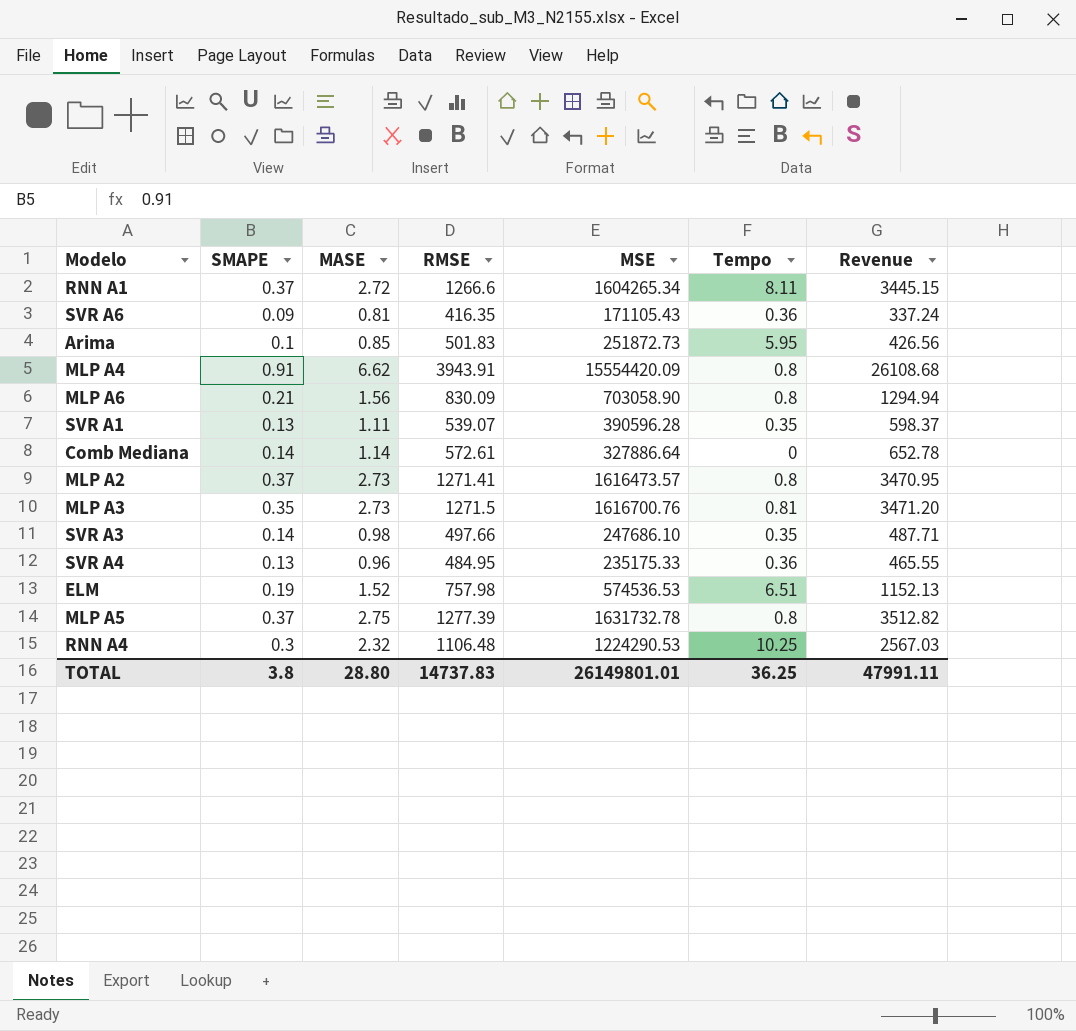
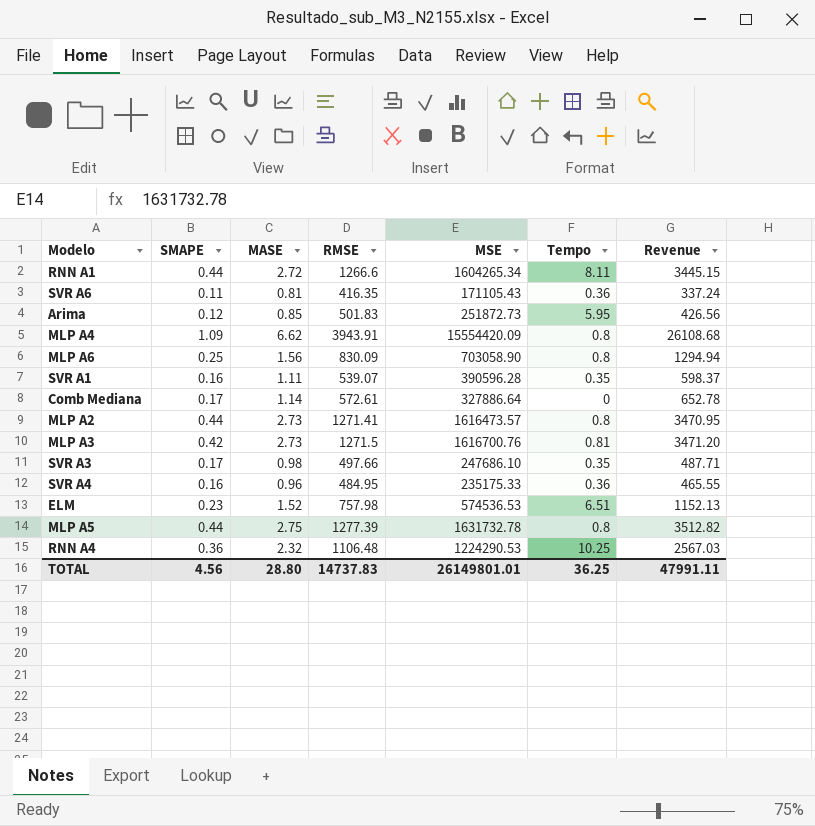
RNN A1 | SMAPE: 0.37 -> 0.44
SVR A6 | SMAPE: 0.09 -> 0.11
Arima | SMAPE: 0.1 -> 0.12
MLP A4 | SMAPE: 0.91 -> 1.09
MLP A6 | SMAPE: 0.21 -> 0.25
SVR A1 | SMAPE: 0.13 -> 0.16
Comb Mediana | SMAPE: 0.14 -> 0.17
MLP A2 | SMAPE: 0.37 -> 0.44
MLP A3 | SMAPE: 0.35 -> 0.42
SVR A3 | SMAPE: 0.14 -> 0.17
SVR A4 | SMAPE: 0.13 -> 0.16
ELM | SMAPE: 0.19 -> 0.23
MLP A5 | SMAPE: 0.37 -> 0.44
RNN A4 | SMAPE: 0.3 -> 0.36
TOTAL | SMAPE: 3.8 -> 4.56

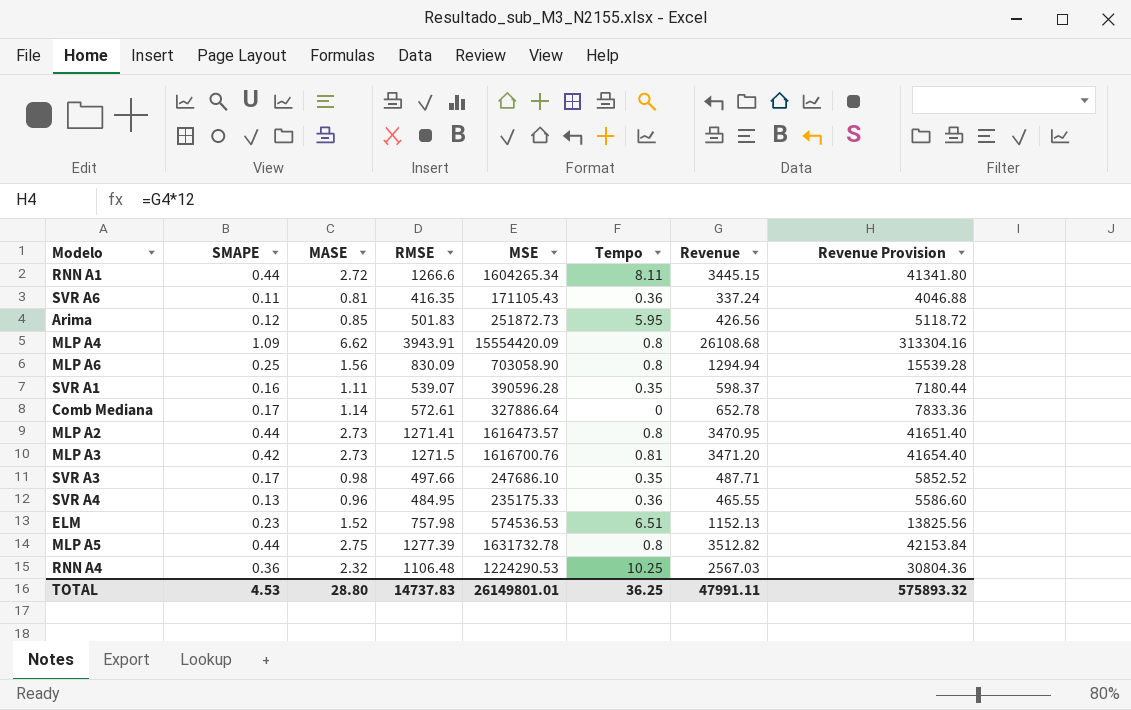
column Revenue Provision | formula: none -> [Revenue] * 12
SVR A4 | SMAPE: 0.16 -> 0.13
TOTAL | SMAPE: 4.56 -> 4.53

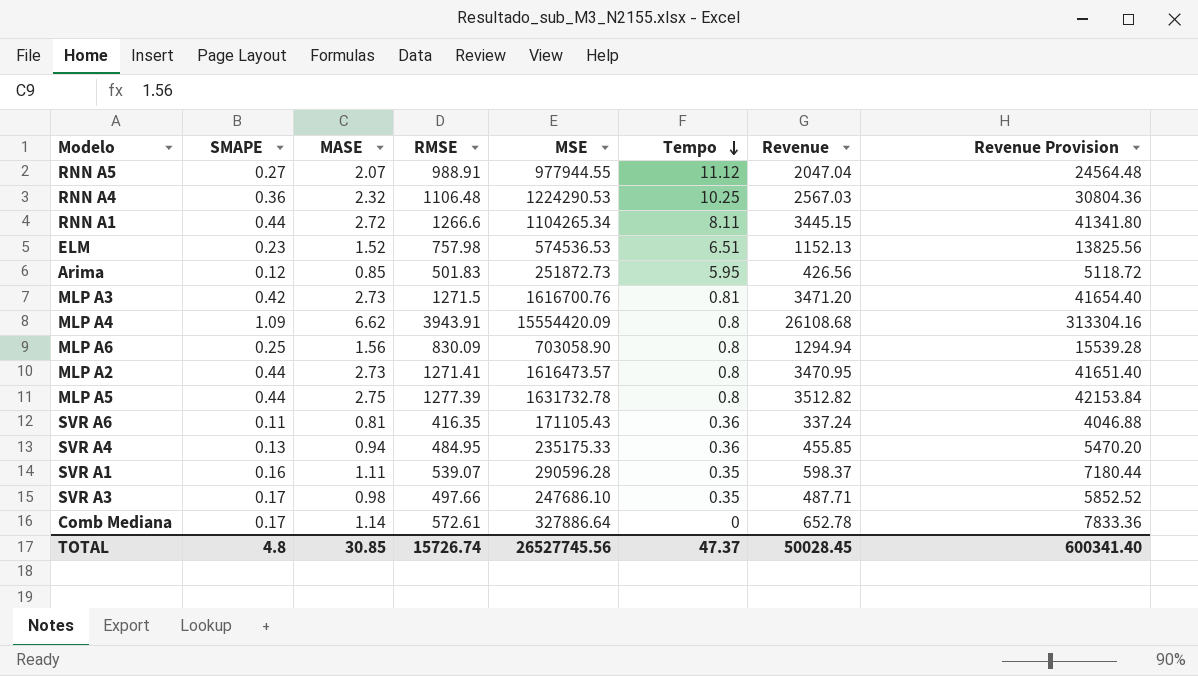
row order: none -> Tempo descending
row RNN A5: none -> 0.27 | 2.07 | 988.91 | 977944.55 | 11.12 | 2047.04 | 24564.48
RNN A1 | MSE: 1604265.34 -> 1104265.34
SVR A4 | MASE: 0.96 -> 0.94
SVR A4 | Revenue: 465.55 -> 455.85
SVR A4 | Revenue Provision: 5586.60 -> 5470.20
SVR A1 | MSE: 390596.28 -> 290596.28
TOTAL | SMAPE: 4.53 -> 4.8
TOTAL | MASE: 28.80 -> 30.85
TOTAL | RMSE: 14737.83 -> 15726.74
TOTAL | MSE: 26149801.01 -> 26527745.56
TOTAL | Tempo: 36.25 -> 47.37
TOTAL | Revenue: 47991.11 -> 50028.45
TOTAL | Revenue Provision: 575893.32 -> 600341.40

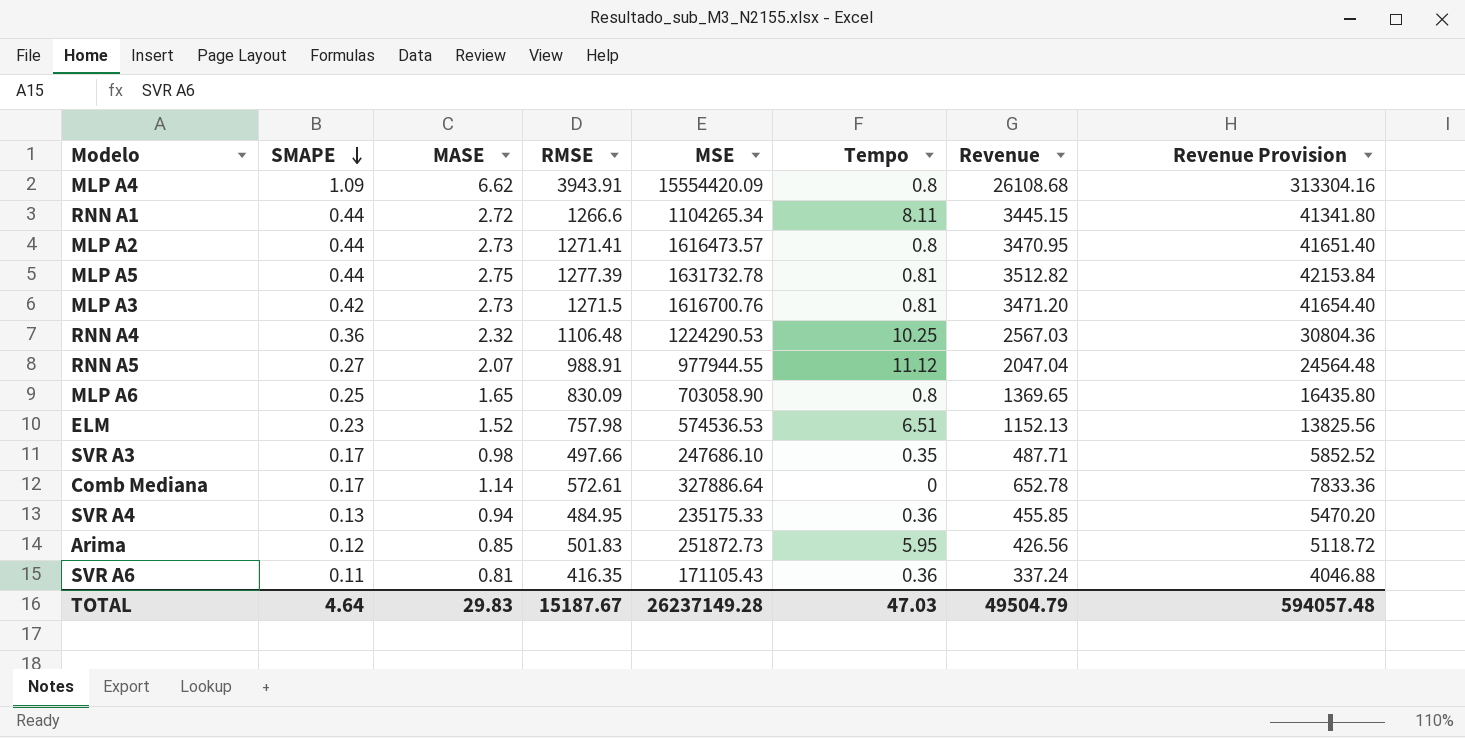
row order: Tempo descending -> SMAPE descending
row SVR A1: 0.16 | 1.11 | 539.07 | 290596.28 | 0.35 | 598.37 | 7180.44 -> none
MLP A5 | Tempo: 0.8 -> 0.81
MLP A6 | MASE: 1.56 -> 1.65
MLP A6 | Revenue: 1294.94 -> 1369.65
MLP A6 | Revenue Provision: 15539.28 -> 16435.80
TOTAL | SMAPE: 4.8 -> 4.64
TOTAL | MASE: 30.85 -> 29.83
TOTAL | RMSE: 15726.74 -> 15187.67
TOTAL | MSE: 26527745.56 -> 26237149.28
TOTAL | Tempo: 47.37 -> 47.03
TOTAL | Revenue: 50028.45 -> 49504.79
TOTAL | Revenue Provision: 600341.40 -> 594057.48

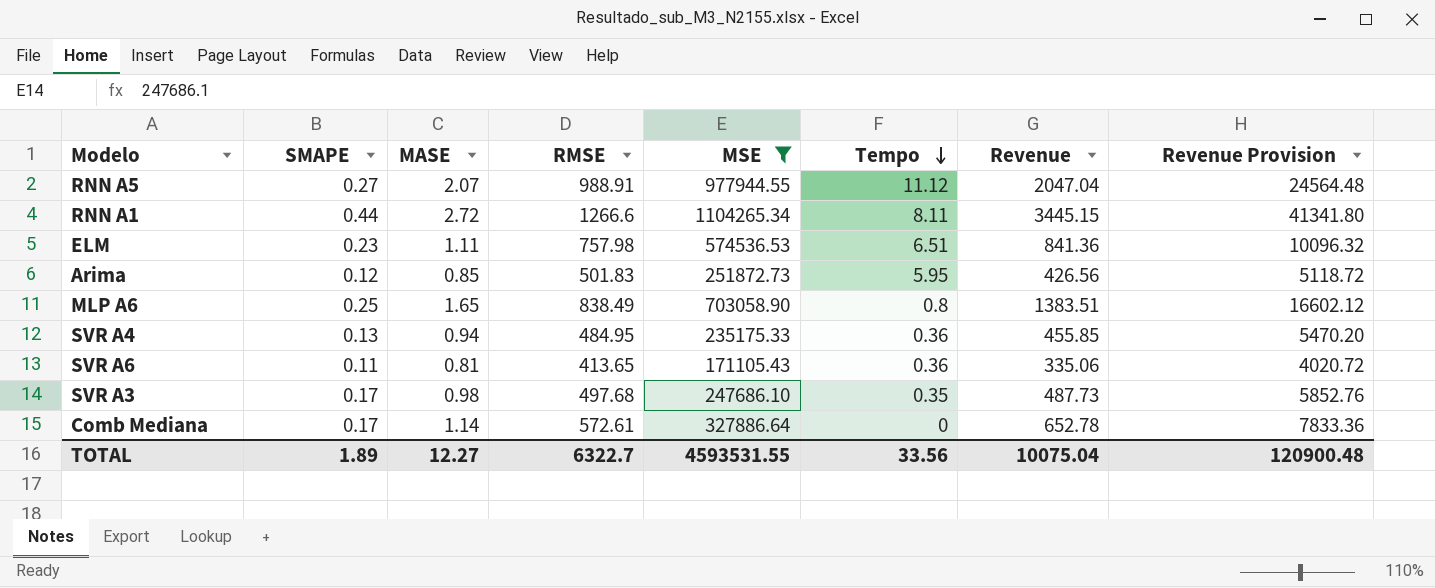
filter: none -> MSE <= 1104265.34
row order: SMAPE descending -> Tempo descending
ELM | MASE: 1.52 -> 1.11
ELM | Revenue: 1152.13 -> 841.36
ELM | Revenue Provision: 13825.56 -> 10096.32
MLP A6 | RMSE: 830.09 -> 838.49
MLP A6 | Revenue: 1369.65 -> 1383.51
MLP A6 | Revenue Provision: 16435.80 -> 16602.12
SVR A6 | RMSE: 416.35 -> 413.65
SVR A6 | Revenue: 337.24 -> 335.06
SVR A6 | Revenue Provision: 4046.88 -> 4020.72
SVR A3 | RMSE: 497.66 -> 497.68
SVR A3 | Revenue: 487.71 -> 487.73
SVR A3 | Revenue Provision: 5852.52 -> 5852.76
TOTAL | SMAPE: 4.64 -> 1.89
TOTAL | MASE: 29.83 -> 12.27
TOTAL | RMSE: 15187.67 -> 6322.7
TOTAL | MSE: 26237149.28 -> 4593531.55
TOTAL | Tempo: 47.03 -> 33.56
TOTAL | Revenue: 49504.79 -> 10075.04
TOTAL | Revenue Provision: 594057.48 -> 120900.48

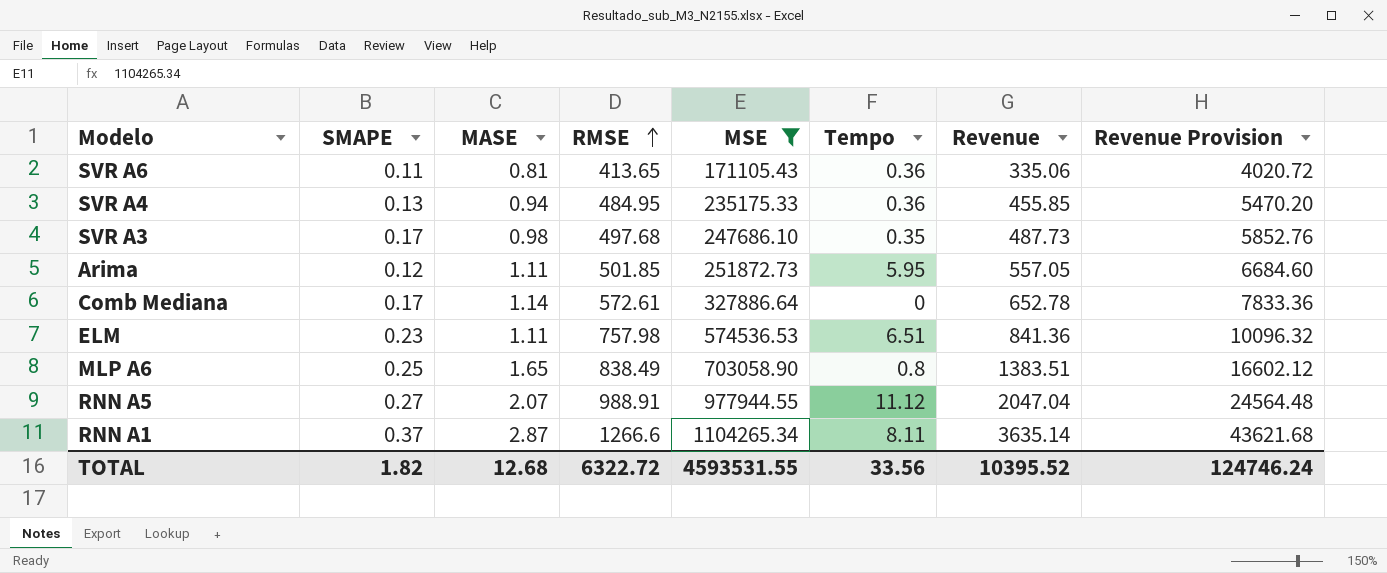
row order: Tempo descending -> RMSE ascending
Arima | MASE: 0.85 -> 1.11
Arima | RMSE: 501.83 -> 501.85
Arima | Revenue: 426.56 -> 557.05
Arima | Revenue Provision: 5118.72 -> 6684.60
RNN A1 | SMAPE: 0.44 -> 0.37
RNN A1 | MASE: 2.72 -> 2.87
RNN A1 | Revenue: 3445.15 -> 3635.14
RNN A1 | Revenue Provision: 41341.80 -> 43621.68
TOTAL | SMAPE: 1.89 -> 1.82
TOTAL | MASE: 12.27 -> 12.68
TOTAL | RMSE: 6322.7 -> 6322.72
TOTAL | Revenue: 10075.04 -> 10395.52
TOTAL | Revenue Provision: 120900.48 -> 124746.24

